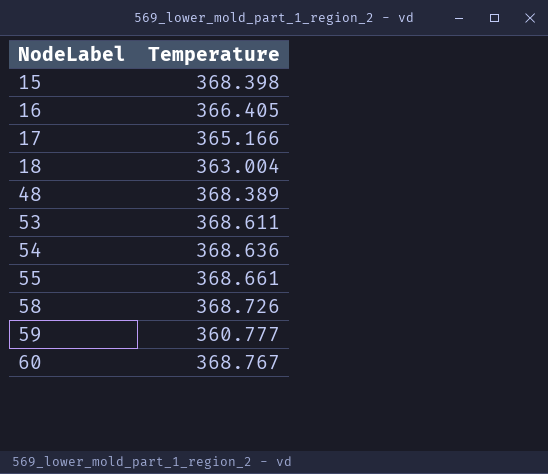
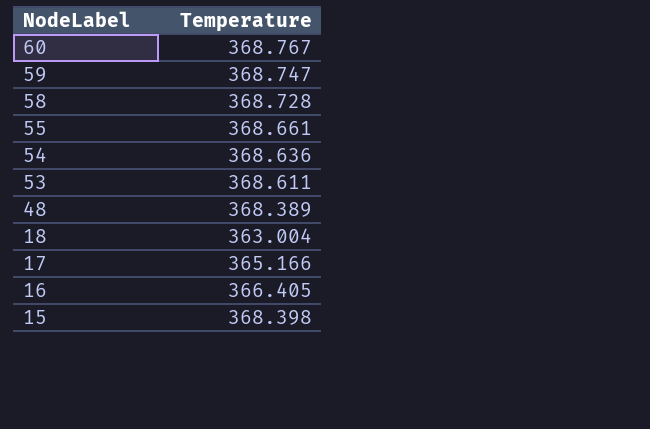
row order: NodeLabel ascending -> NodeLabel descending
59 | Temperature: 360.777 -> 368.747
58 | Temperature: 368.726 -> 368.728

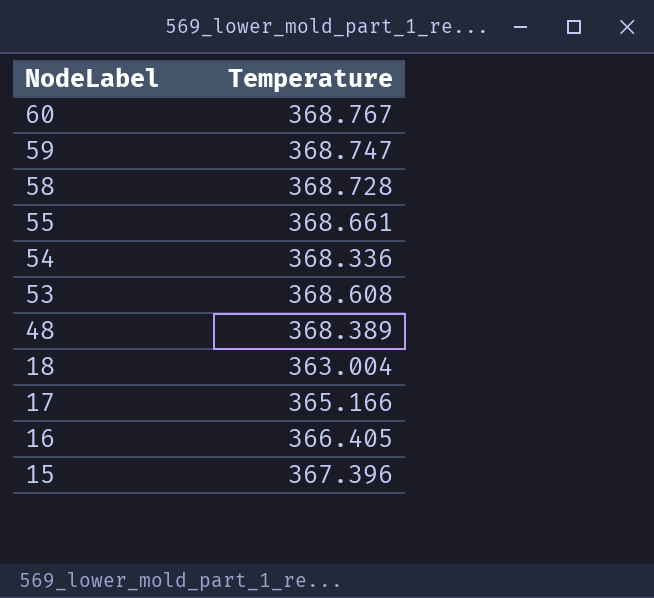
54 | Temperature: 368.636 -> 368.336
53 | Temperature: 368.611 -> 368.608
15 | Temperature: 368.398 -> 367.396

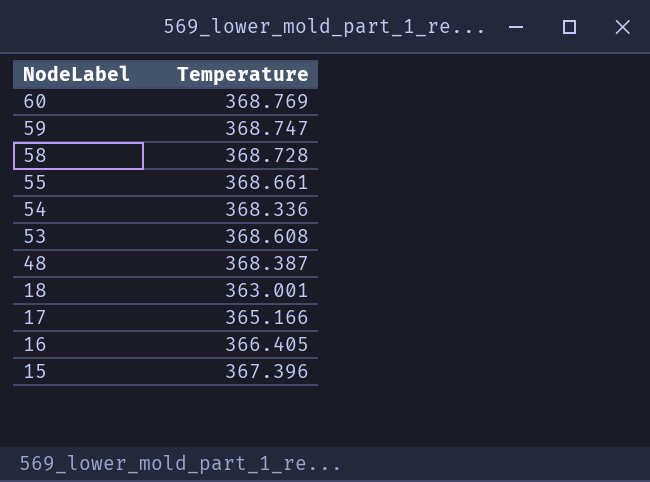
60 | Temperature: 368.767 -> 368.769
48 | Temperature: 368.389 -> 368.387
18 | Temperature: 363.004 -> 363.001

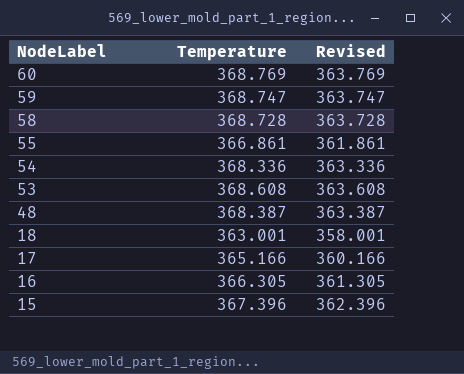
column Revised | formula: none -> [Temperature] - 5
55 | Temperature: 368.661 -> 366.861
16 | Temperature: 366.405 -> 366.305

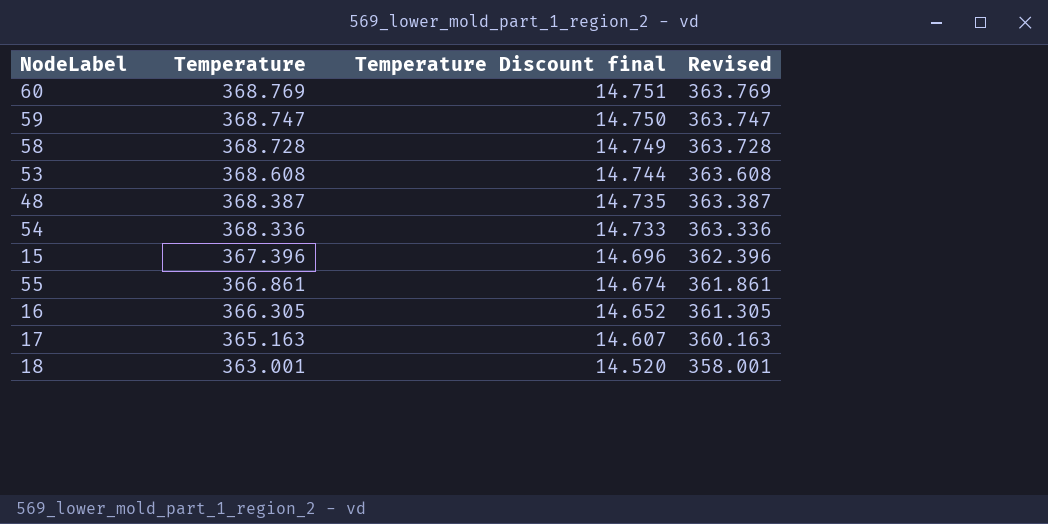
row order: NodeLabel descending -> Temperature descending
column Temperature Discount final | formula: none -> [Temperature] * 0.04
17 | Temperature: 365.166 -> 365.163
17 | Revised: 360.166 -> 360.163

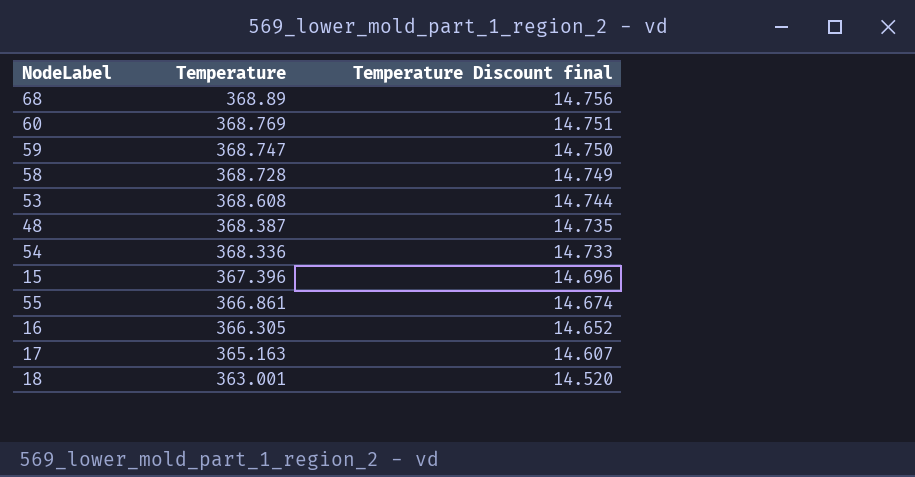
column Revised | formula: [Temperature] - 5 -> none
row 68: none -> 368.89 | 14.756

